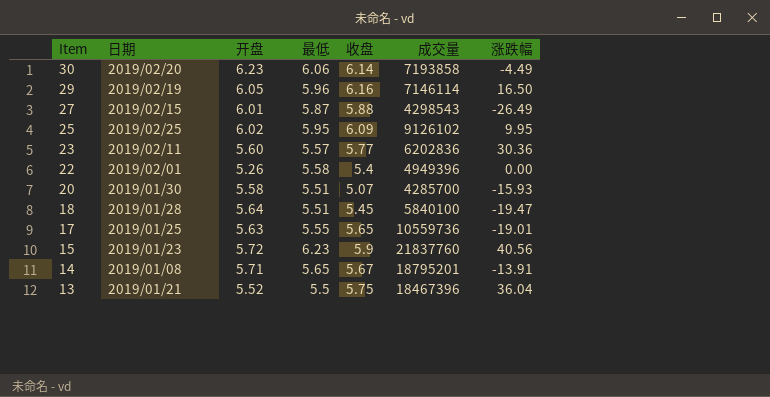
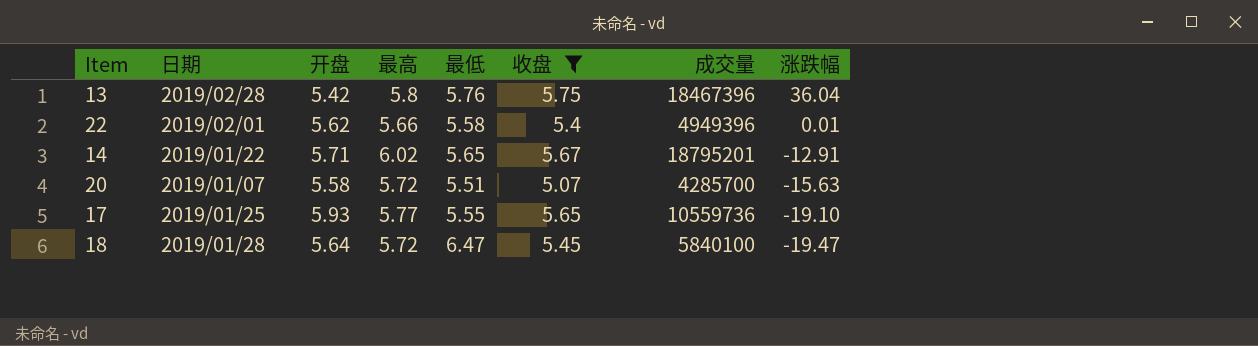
filter: none -> 收盘 <= 5.75
row order: Item descending -> 涨跌幅 descending
column 最高 | position: none -> 4
13 | 日期: 2019/01/21 -> 2019/02/28
13 | 开盘: 5.52 -> 5.42
13 | 最低: 5.5 -> 5.76
22 | 开盘: 5.26 -> 5.62
22 | 涨跌幅: 0.00 -> 0.01
14 | 日期: 2019/01/08 -> 2019/01/22
14 | 涨跌幅: -13.91 -> -12.91
20 | 日期: 2019/01/30 -> 2019/01/07
20 | 涨跌幅: -15.93 -> -15.63
17 | 开盘: 5.63 -> 5.93
17 | 涨跌幅: -19.01 -> -19.10
18 | 最低: 5.51 -> 6.47

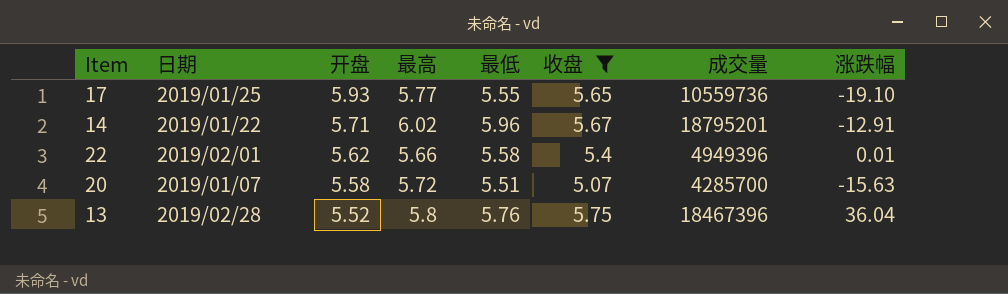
row order: 涨跌幅 descending -> 开盘 descending
row 18: 2019/01/28 | 5.64 | 5.72 | 6.47 | 5.45 | 5840100 | -19.47 -> none
14 | 最低: 5.65 -> 5.96
13 | 开盘: 5.42 -> 5.52

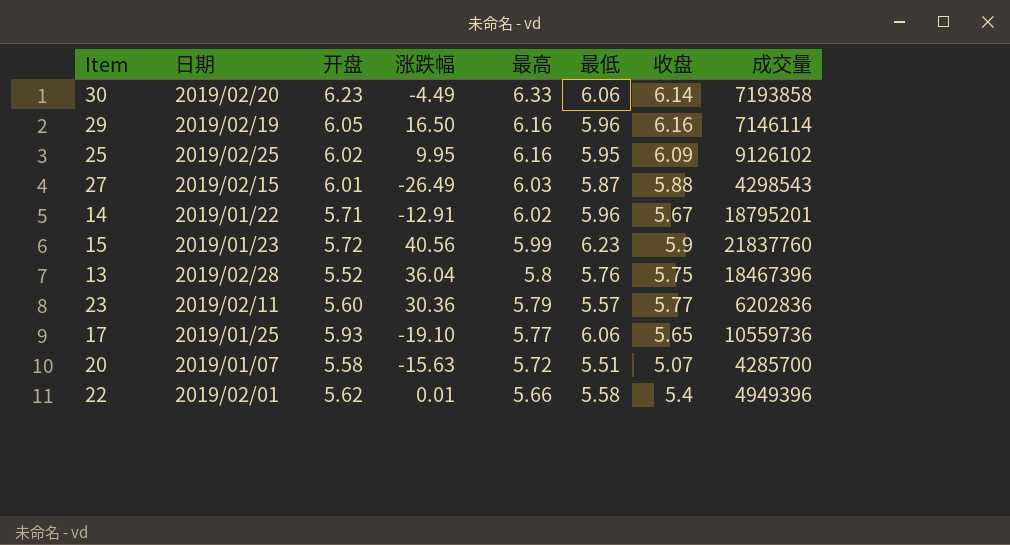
filter: 收盘 <= 5.75 -> none
row order: 开盘 descending -> 最高 descending
column 涨跌幅 | position: 8 -> 4
17 | 最低: 5.55 -> 6.06

